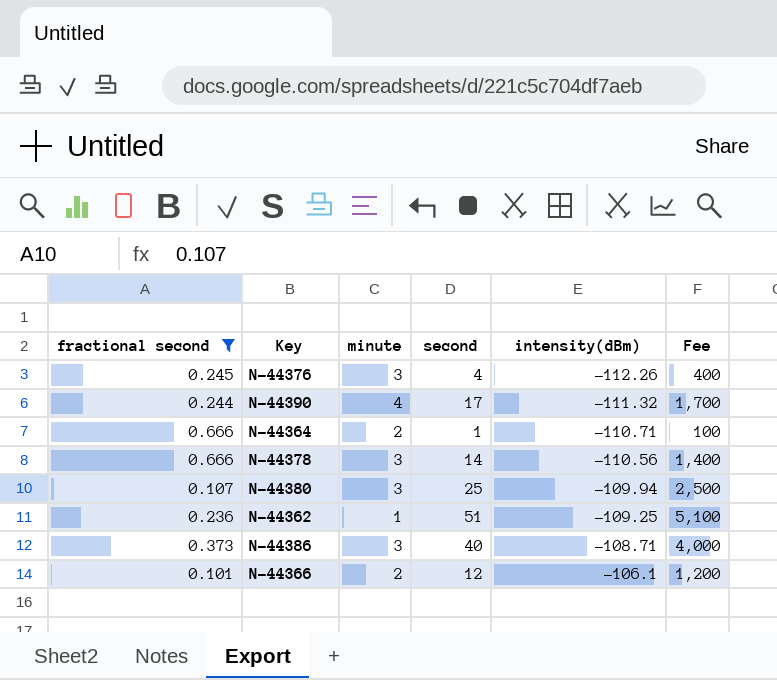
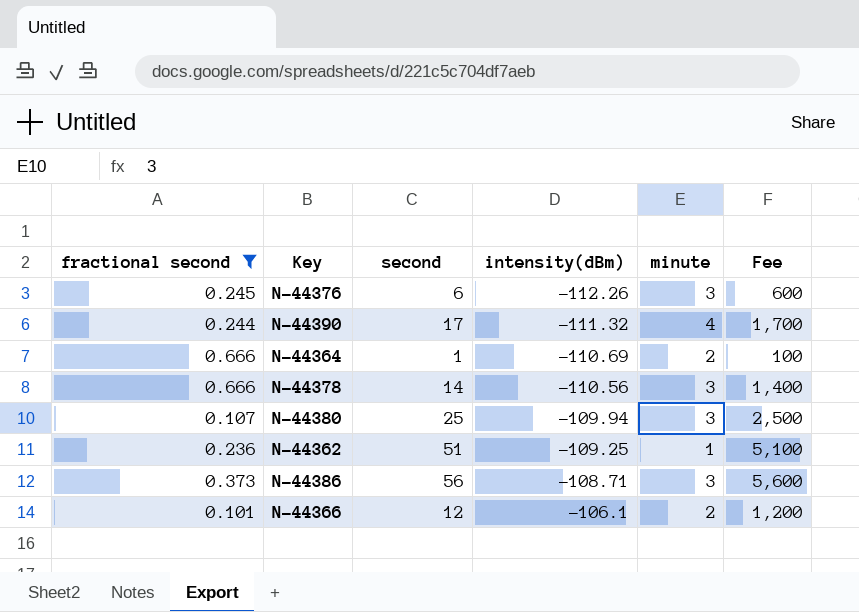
column minute | position: 3 -> 5
N-44376 | second: 4 -> 6
N-44376 | Fee: 400 -> 600
N-44364 | intensity(dBm): -110.71 -> -110.69
N-44386 | second: 40 -> 56
N-44386 | Fee: 4,000 -> 5,600

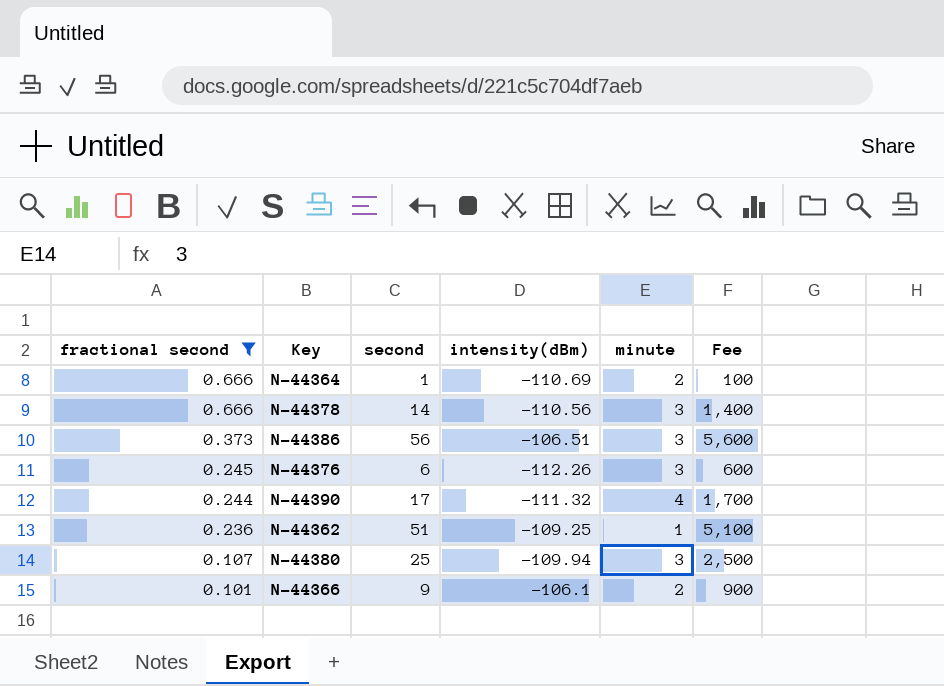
row order: intensity(dBm) ascending -> fractional second descending
N-44386 | intensity(dBm): -108.71 -> -106.51
N-44366 | second: 12 -> 9
N-44366 | Fee: 1,200 -> 900

